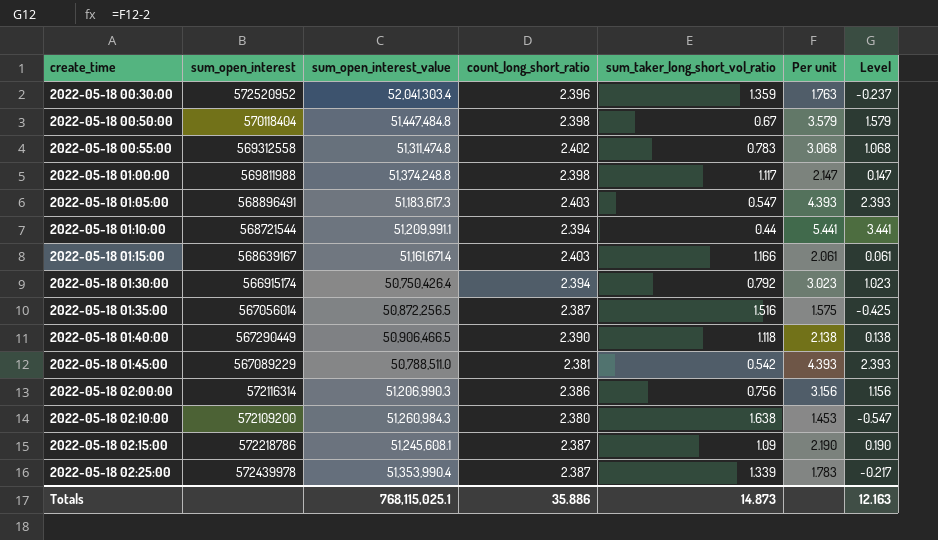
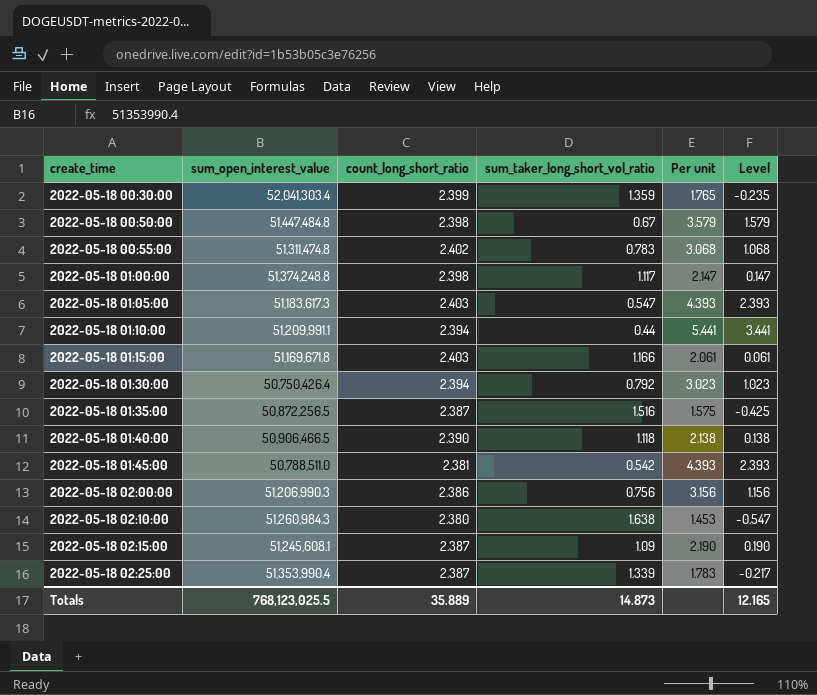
column sum_open_interest | position: 2 -> none
2022-05-18 00:30:00 | count_long_short_ratio: 2.396 -> 2.399
2022-05-18 00:30:00 | Per unit: 1.763 -> 1.765
2022-05-18 00:30:00 | Level: -0.237 -> -0.235
2022-05-18 01:15:00 | sum_open_interest_value: 51,161,671.4 -> 51,169,671.8
Totals | sum_open_interest_value: 768,115,025.1 -> 768,123,025.5
Totals | count_long_short_ratio: 35.886 -> 35.889
Totals | Level: 12.163 -> 12.165

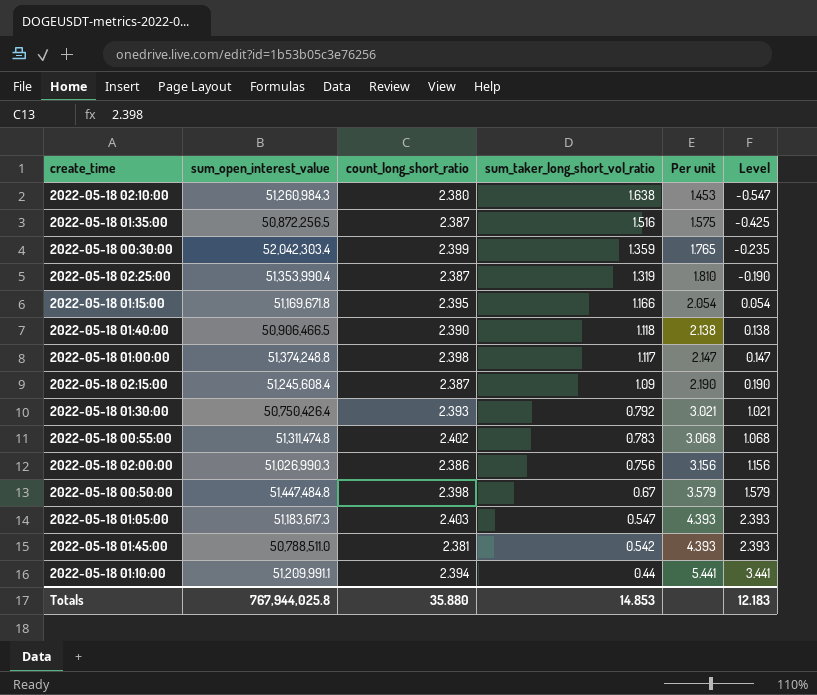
row order: create_time ascending -> sum_taker_long_short_vol_ratio descending
2022-05-18 00:30:00 | sum_open_interest_value: 52,041,303.4 -> 52,042,303.4
2022-05-18 02:25:00 | sum_taker_long_short_vol_ratio: 1.339 -> 1.319
2022-05-18 02:25:00 | Per unit: 1.783 -> 1.810
2022-05-18 02:25:00 | Level: -0.217 -> -0.190
2022-05-18 01:15:00 | count_long_short_ratio: 2.403 -> 2.395
2022-05-18 01:15:00 | Per unit: 2.061 -> 2.054
2022-05-18 01:15:00 | Level: 0.061 -> 0.054
2022-05-18 02:15:00 | sum_open_interest_value: 51,245,608.1 -> 51,245,608.4
2022-05-18 01:30:00 | count_long_short_ratio: 2.394 -> 2.393
2022-05-18 01:30:00 | Per unit: 3.023 -> 3.021
2022-05-18 01:30:00 | Level: 1.023 -> 1.021
2022-05-18 02:00:00 | sum_open_interest_value: 51,206,990.3 -> 51,026,990.3
Totals | sum_open_interest_value: 768,123,025.5 -> 767,944,025.8
Totals | count_long_short_ratio: 35.889 -> 35.880
Totals | sum_taker_long_short_vol_ratio: 14.873 -> 14.853
Totals | Level: 12.165 -> 12.183

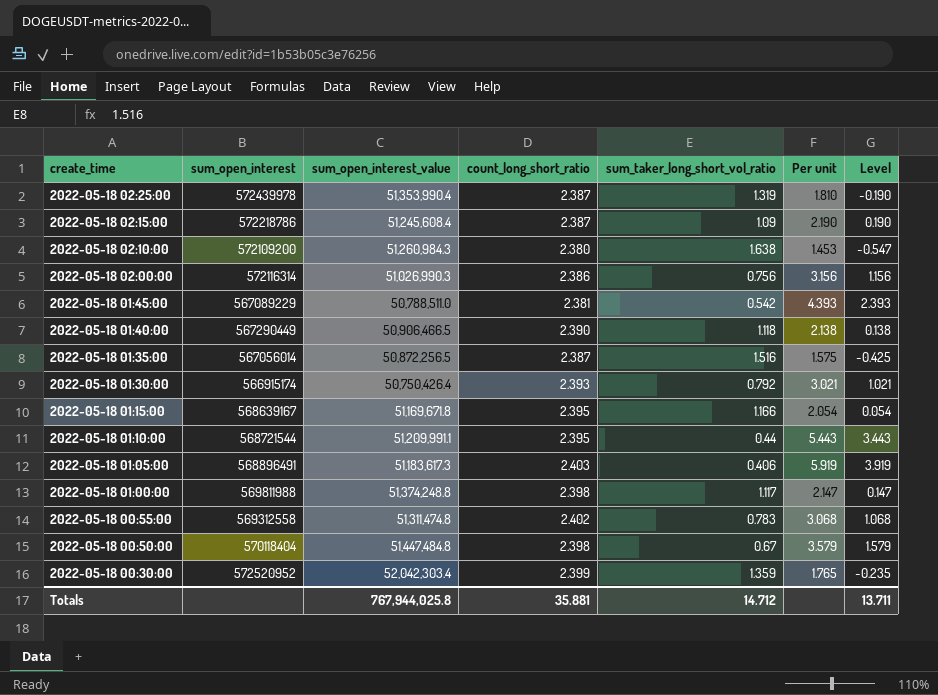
row order: sum_taker_long_short_vol_ratio descending -> create_time descending
column sum_open_interest | position: none -> 2
2022-05-18 01:10:00 | count_long_short_ratio: 2.394 -> 2.395
2022-05-18 01:10:00 | Per unit: 5.441 -> 5.443
2022-05-18 01:10:00 | Level: 3.441 -> 3.443
2022-05-18 01:05:00 | sum_taker_long_short_vol_ratio: 0.547 -> 0.406
2022-05-18 01:05:00 | Per unit: 4.393 -> 5.919
2022-05-18 01:05:00 | Level: 2.393 -> 3.919
Totals | count_long_short_ratio: 35.880 -> 35.881
Totals | sum_taker_long_short_vol_ratio: 14.853 -> 14.712
Totals | Level: 12.183 -> 13.711

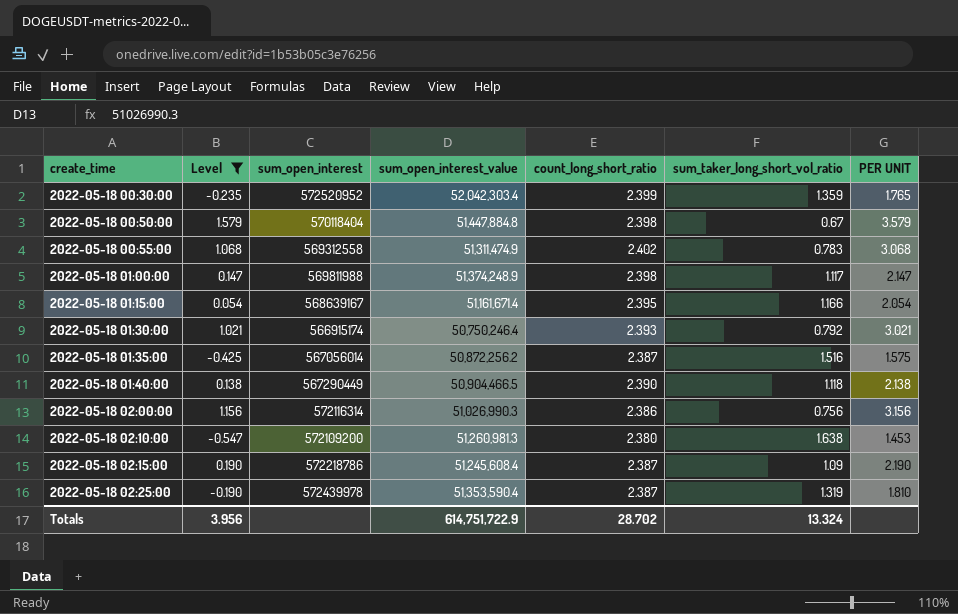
filter: none -> Level <= 1.579
row order: create_time descending -> create_time ascending
column Level | position: 7 -> 2
column name: Per unit -> PER UNIT
2022-05-18 00:50:00 | sum_open_interest_value: 51,447,484.8 -> 51,447,884.8
2022-05-18 00:55:00 | sum_open_interest_value: 51,311,474.8 -> 51,311,474.9
2022-05-18 01:00:00 | sum_open_interest_value: 51,374,248.8 -> 51,374,248.9
2022-05-18 01:15:00 | sum_open_interest_value: 51,169,671.8 -> 51,161,671.4
2022-05-18 01:30:00 | sum_open_interest_value: 50,750,426.4 -> 50,750,246.4
2022-05-18 01:35:00 | sum_open_interest_value: 50,872,256.5 -> 50,872,256.2
2022-05-18 01:40:00 | sum_open_interest_value: 50,906,466.5 -> 50,904,466.5
2022-05-18 02:10:00 | sum_open_interest_value: 51,260,984.3 -> 51,260,981.3
2022-05-18 02:25:00 | sum_open_interest_value: 51,353,990.4 -> 51,353,590.4
Totals | Level: 13.711 -> 3.956
Totals | sum_open_interest_value: 767,944,025.8 -> 614,751,722.9
Totals | count_long_short_ratio: 35.881 -> 28.702
Totals | sum_taker_long_short_vol_ratio: 14.712 -> 13.324

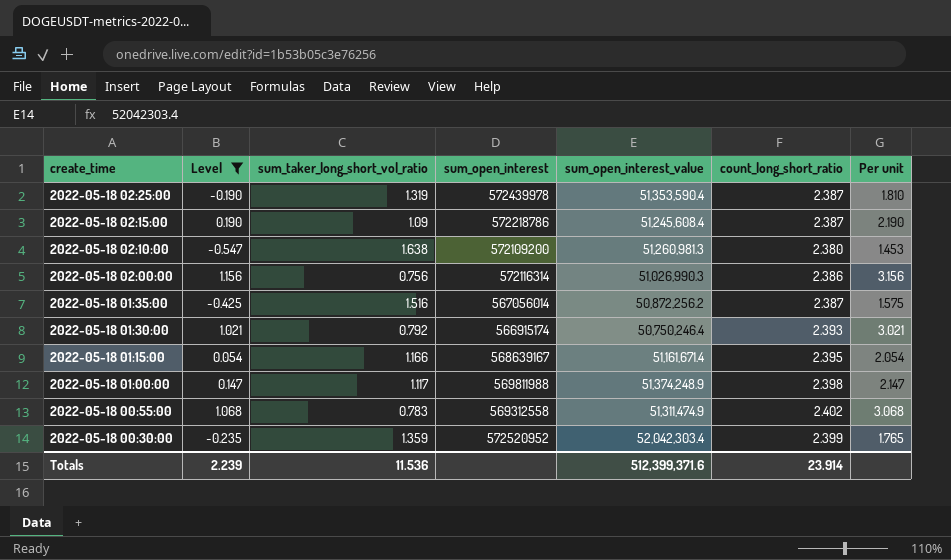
row order: create_time ascending -> create_time descending
column sum_taker_long_short_vol_ratio | position: 6 -> 3
column name: PER UNIT -> Per unit
row 2022-05-18 00:50:00: 1.579 | 570118404 | 51,447,884.8 | 2.398 | 0.67 | 3.579 -> none
row 2022-05-18 01:40:00: 0.138 | 567290449 | 50,904,466.5 | 2.390 | 1.118 | 2.138 -> none
Totals | Level: 3.956 -> 2.239
Totals | sum_taker_long_short_vol_ratio: 13.324 -> 11.536
Totals | sum_open_interest_value: 614,751,722.9 -> 512,399,371.6
Totals | count_long_short_ratio: 28.702 -> 23.914

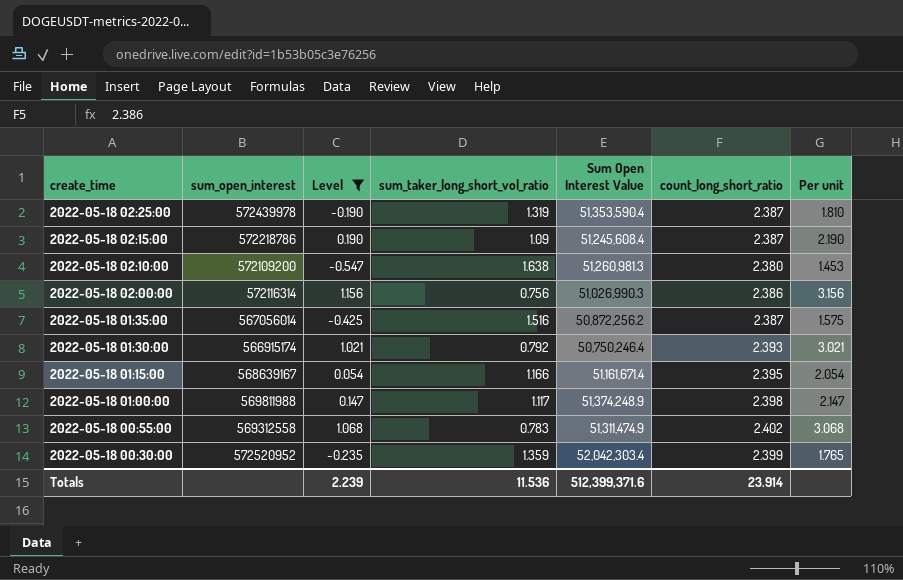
column sum_open_interest | position: 4 -> 2
column name: sum_open_interest_value -> Sum Open Interest Value

